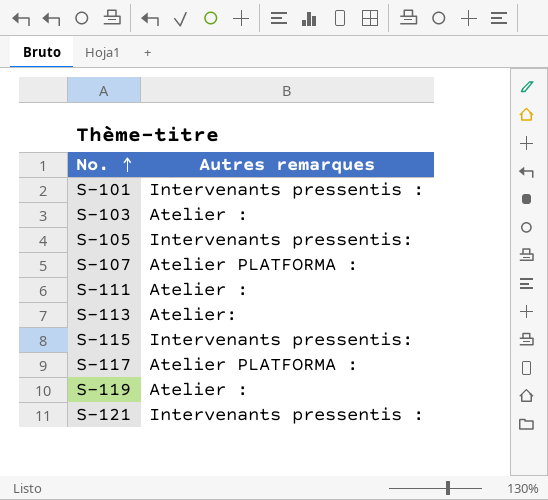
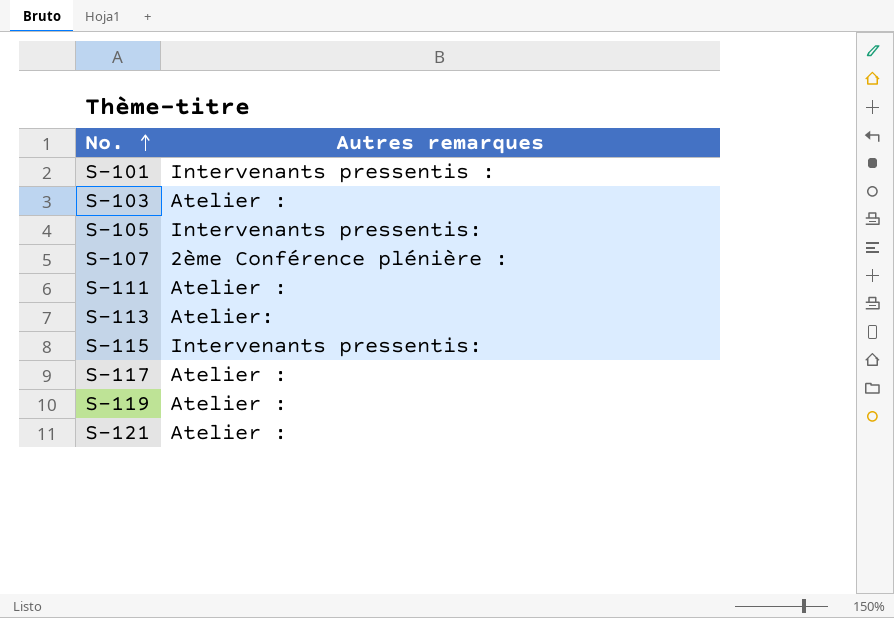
S-107 | Autres remarques: Atelier PLATFORMA : -> 2ème Conférence plénière :
S-117 | Autres remarques: Atelier PLATFORMA : -> Atelier :
S-121 | Autres remarques: Intervenants pressentis : -> Atelier :

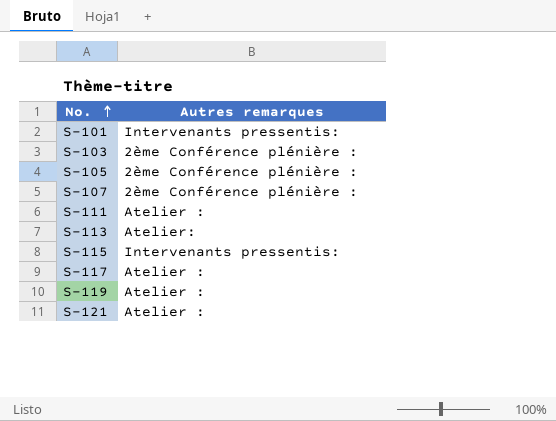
S-101 | Autres remarques: Intervenants pressentis : -> Intervenants pressentis:
S-103 | Autres remarques: Atelier : -> 2ème Conférence plénière :
S-105 | Autres remarques: Intervenants pressentis: -> 2ème Conférence plénière :

